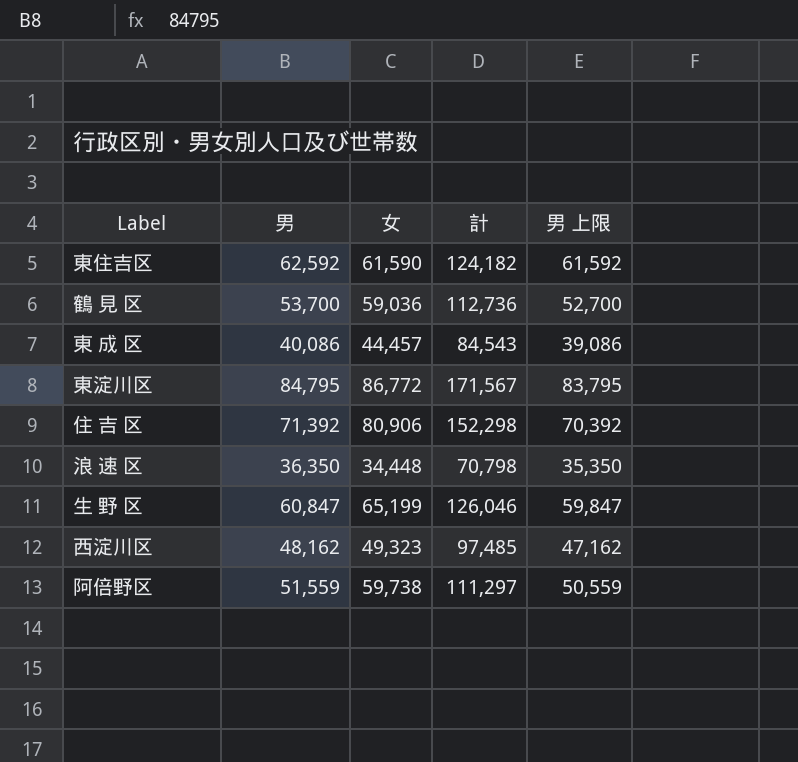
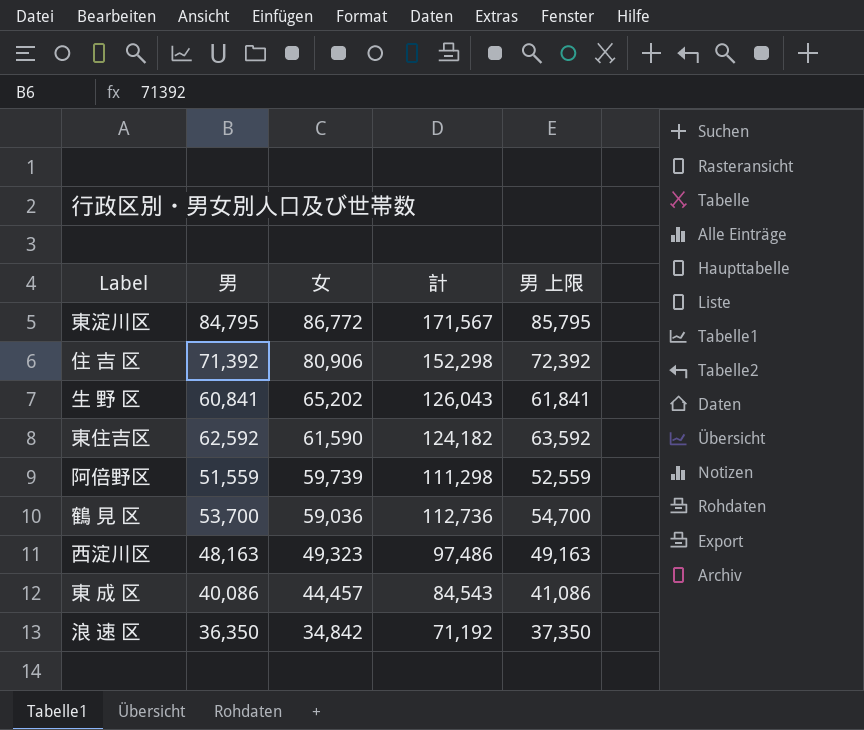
row order: none -> 女 descending
column 男 上限 | formula: [男] - 1000 -> [男] + 1000
生 野 区 | 男: 60,847 -> 60,841
生 野 区 | 女: 65,199 -> 65,202
生 野 区 | 計: 126,046 -> 126,043
阿倍野区 | 女: 59,738 -> 59,739
阿倍野区 | 計: 111,297 -> 111,298
西淀川区 | 男: 48,162 -> 48,163
西淀川区 | 計: 97,485 -> 97,486
浪 速 区 | 女: 34,448 -> 34,842
浪 速 区 | 計: 70,798 -> 71,192

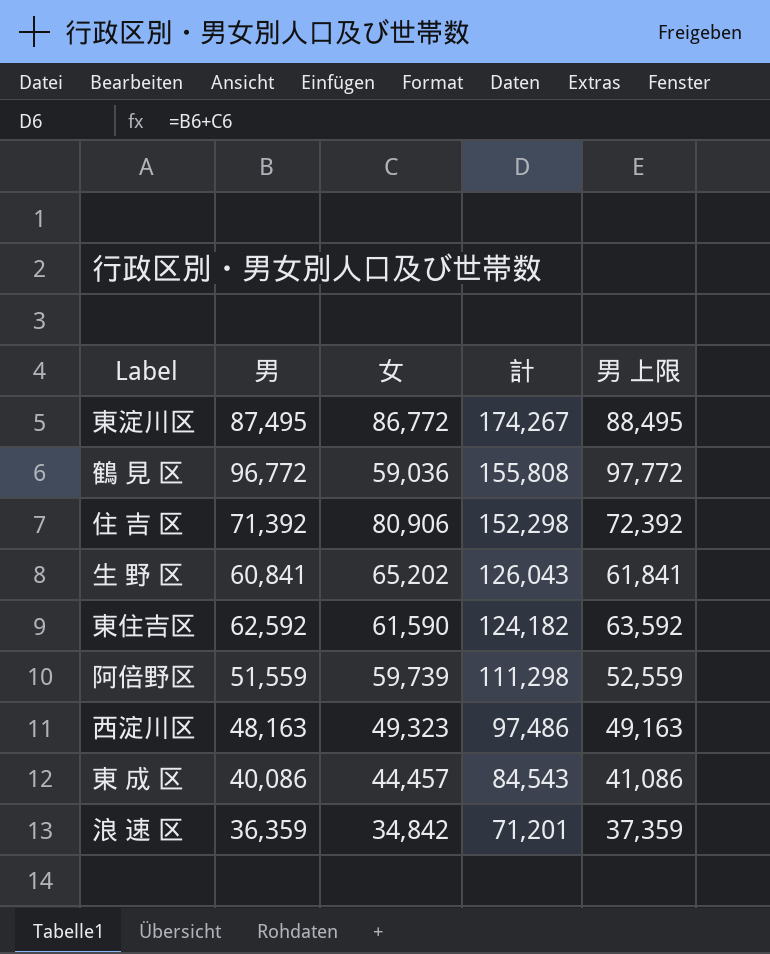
row order: 女 descending -> 計 descending
東淀川区 | 男: 84,795 -> 87,495
東淀川区 | 計: 171,567 -> 174,267
東淀川区 | 男 上限: 85,795 -> 88,495
鶴 見 区 | 男: 53,700 -> 96,772
鶴 見 区 | 計: 112,736 -> 155,808
鶴 見 区 | 男 上限: 54,700 -> 97,772
浪 速 区 | 男: 36,350 -> 36,359
浪 速 区 | 計: 71,192 -> 71,201
浪 速 区 | 男 上限: 37,350 -> 37,359

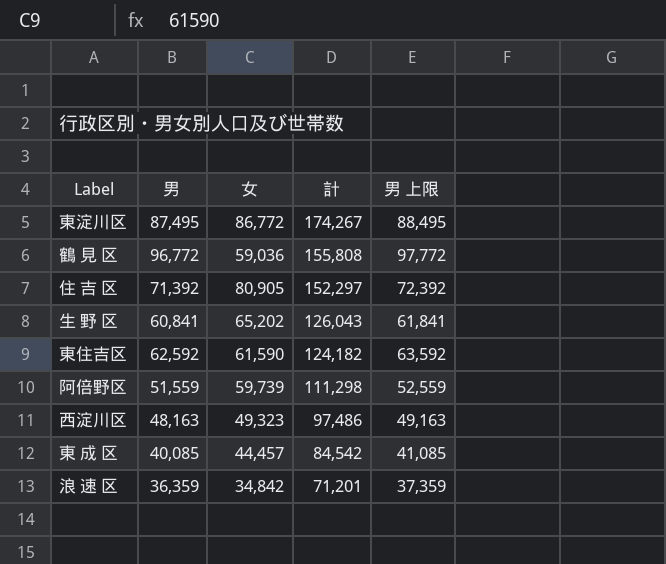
住 吉 区 | 女: 80,906 -> 80,905
住 吉 区 | 計: 152,298 -> 152,297
東 成 区 | 男: 40,086 -> 40,085
東 成 区 | 計: 84,543 -> 84,542
東 成 区 | 男 上限: 41,086 -> 41,085

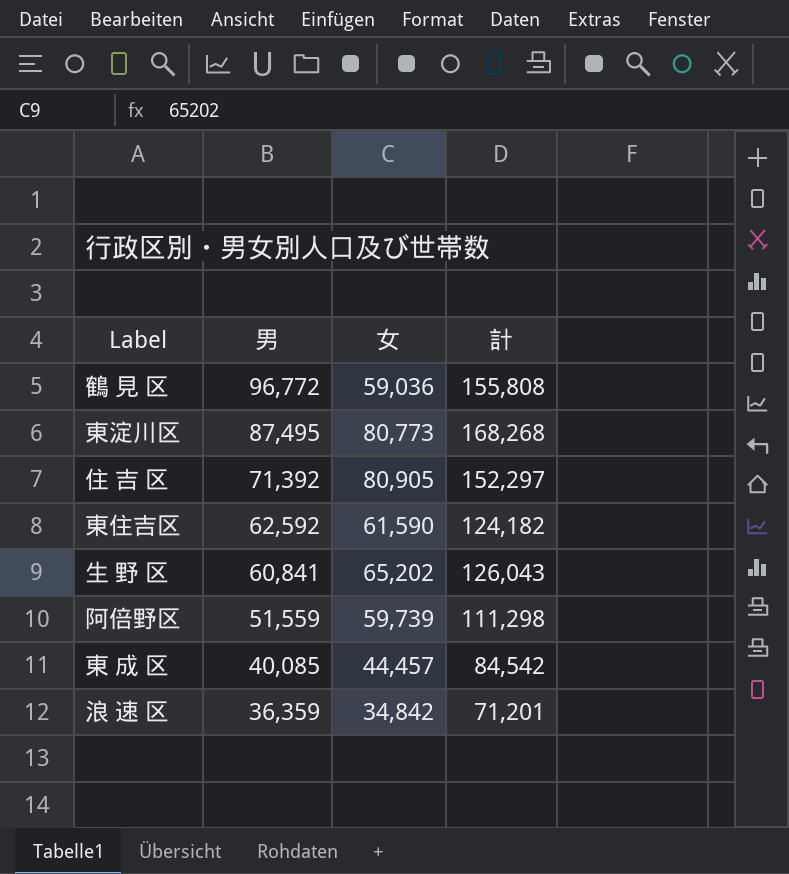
row order: 計 descending -> 男 descending
column 男 上限 | formula: [男] + 1000 -> none
row 西淀川区: 48,163 | 49,323 | 97,486 | 49,163 -> none
東淀川区 | 女: 86,772 -> 80,773
東淀川区 | 計: 174,267 -> 168,268

